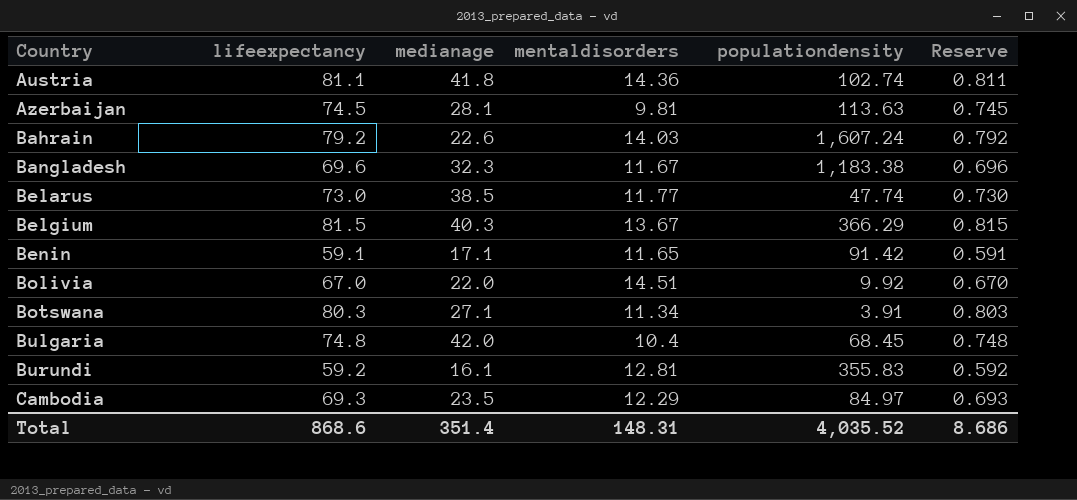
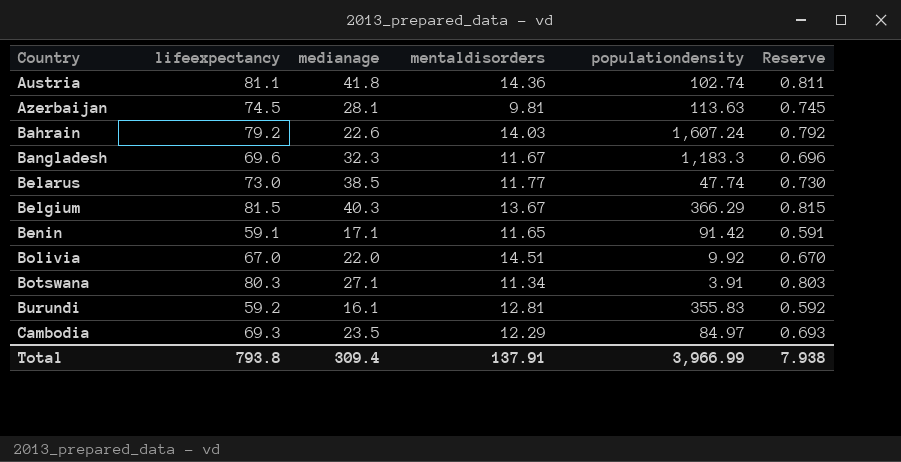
row Bulgaria: 74.8 | 42.0 | 10.4 | 68.45 | 0.748 -> none
Bangladesh | populationdensity: 1,183.38 -> 1,183.3
Total | lifeexpectancy: 868.6 -> 793.8
Total | medianage: 351.4 -> 309.4
Total | mentaldisorders: 148.31 -> 137.91
Total | populationdensity: 4,035.52 -> 3,966.99
Total | Reserve: 8.686 -> 7.938

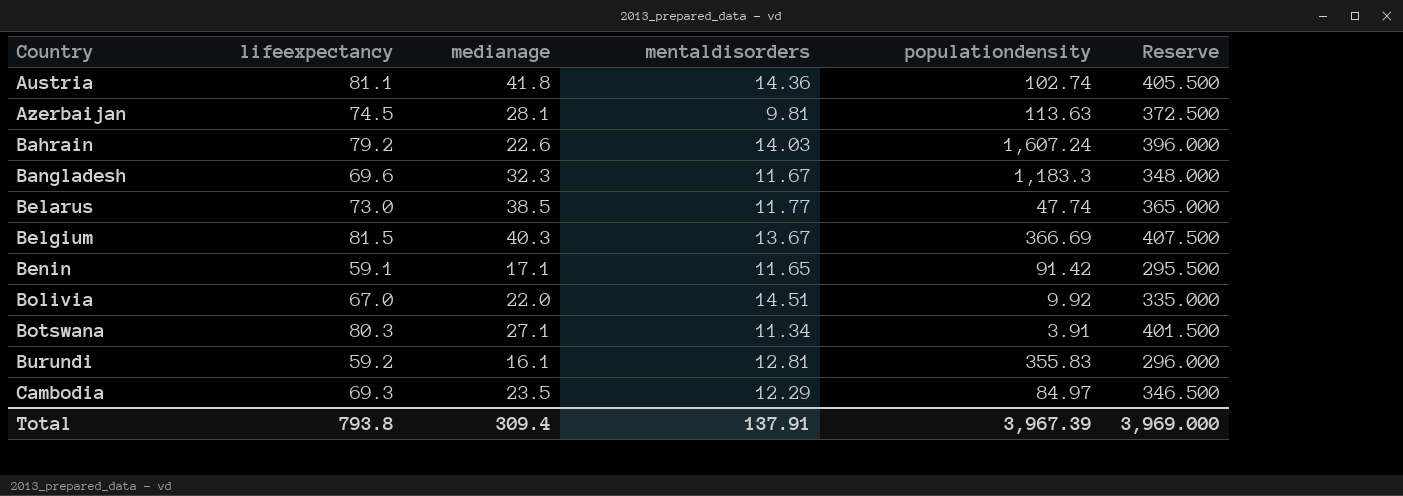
column Reserve | formula: [lifeexpectancy] * 0.01 -> [lifeexpectancy] * 5
Belgium | populationdensity: 366.29 -> 366.69
Total | populationdensity: 3,966.99 -> 3,967.39
Total | Reserve: 7.938 -> 3,969.000

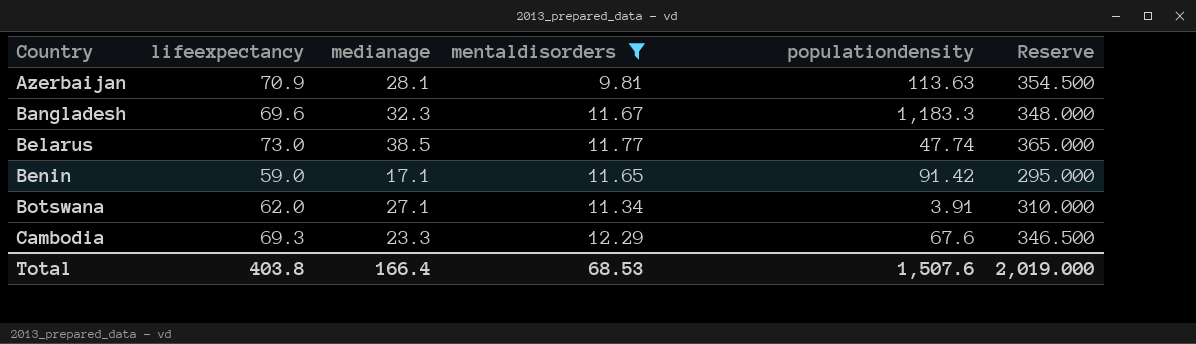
filter: none -> mentaldisorders <= 12.29
Azerbaijan | lifeexpectancy: 74.5 -> 70.9
Azerbaijan | Reserve: 372.500 -> 354.500
Benin | lifeexpectancy: 59.1 -> 59.0
Benin | Reserve: 295.500 -> 295.000
Botswana | lifeexpectancy: 80.3 -> 62.0
Botswana | Reserve: 401.500 -> 310.000
Cambodia | medianage: 23.5 -> 23.3
Cambodia | populationdensity: 84.97 -> 67.6
Total | lifeexpectancy: 793.8 -> 403.8
Total | medianage: 309.4 -> 166.4
Total | mentaldisorders: 137.91 -> 68.53
Total | populationdensity: 3,967.39 -> 1,507.6
Total | Reserve: 3,969.000 -> 2,019.000

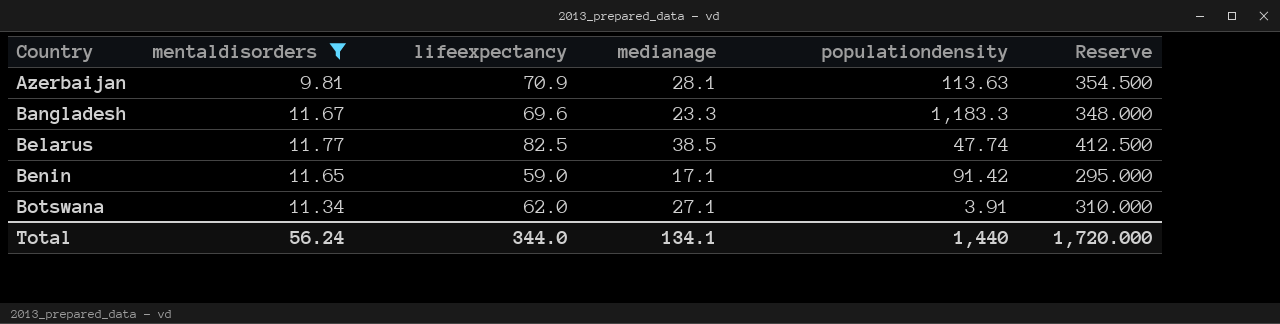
column mentaldisorders | position: 4 -> 2
row Cambodia: 69.3 | 23.3 | 12.29 | 67.6 | 346.500 -> none
Bangladesh | medianage: 32.3 -> 23.3
Belarus | lifeexpectancy: 73.0 -> 82.5
Belarus | Reserve: 365.000 -> 412.500
Total | mentaldisorders: 68.53 -> 56.24
Total | lifeexpectancy: 403.8 -> 344.0
Total | medianage: 166.4 -> 134.1
Total | populationdensity: 1,507.6 -> 1,440
Total | Reserve: 2,019.000 -> 1,720.000

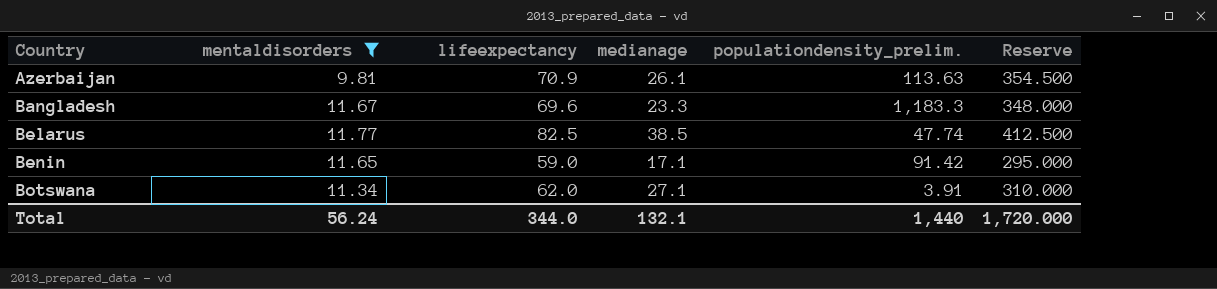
column name: populationdensity -> populationdensity_prelim.
Azerbaijan | medianage: 28.1 -> 26.1
Total | medianage: 134.1 -> 132.1

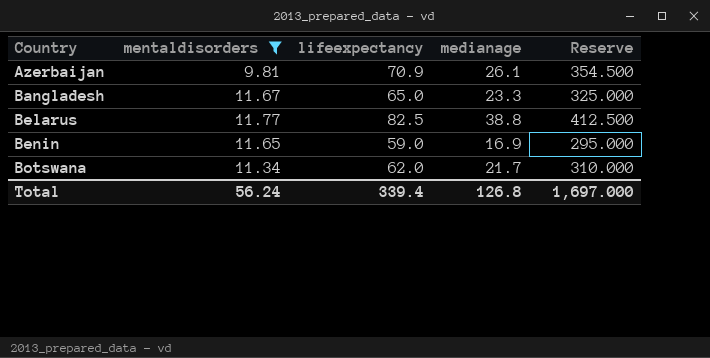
column populationdensity_prelim. | position: 5 -> none
Bangladesh | lifeexpectancy: 69.6 -> 65.0
Bangladesh | Reserve: 348.000 -> 325.000
Belarus | medianage: 38.5 -> 38.8
Benin | medianage: 17.1 -> 16.9
Botswana | medianage: 27.1 -> 21.7
Total | lifeexpectancy: 344.0 -> 339.4
Total | medianage: 132.1 -> 126.8
Total | Reserve: 1,720.000 -> 1,697.000

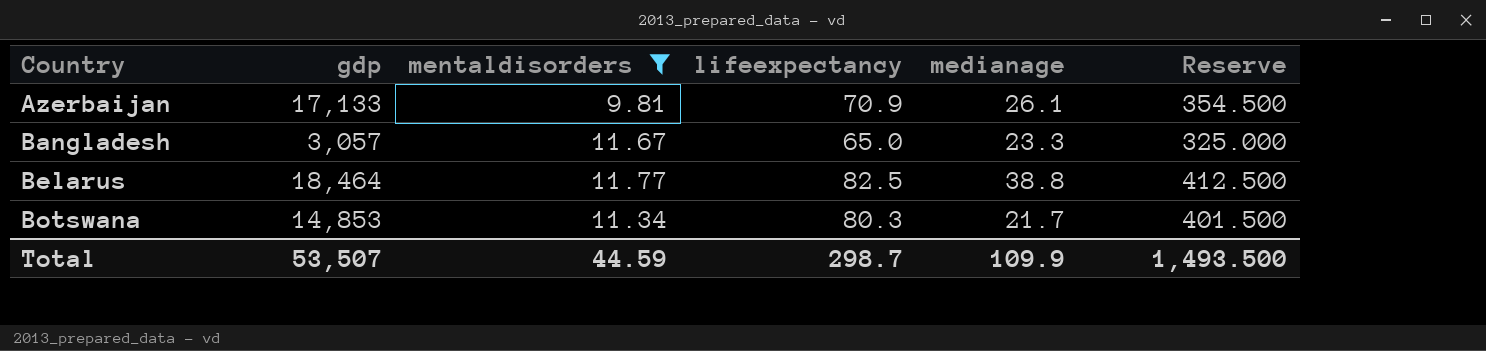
column gdp | position: none -> 2
row Benin: 11.65 | 59.0 | 16.9 | 295.000 -> none
Botswana | lifeexpectancy: 62.0 -> 80.3
Botswana | Reserve: 310.000 -> 401.500
Total | mentaldisorders: 56.24 -> 44.59
Total | lifeexpectancy: 339.4 -> 298.7
Total | medianage: 126.8 -> 109.9
Total | Reserve: 1,697.000 -> 1,493.500

